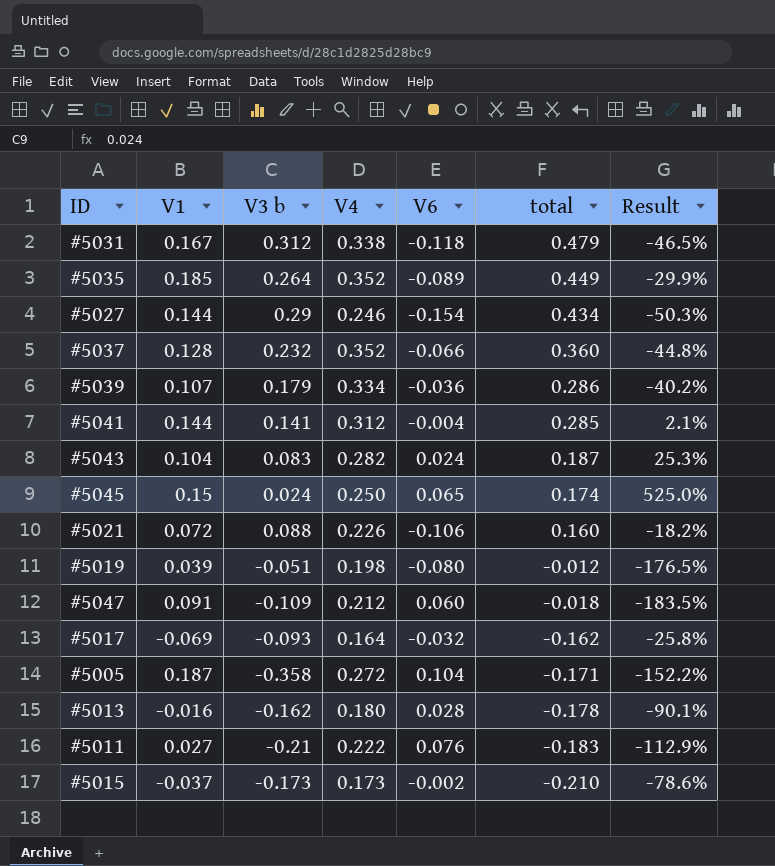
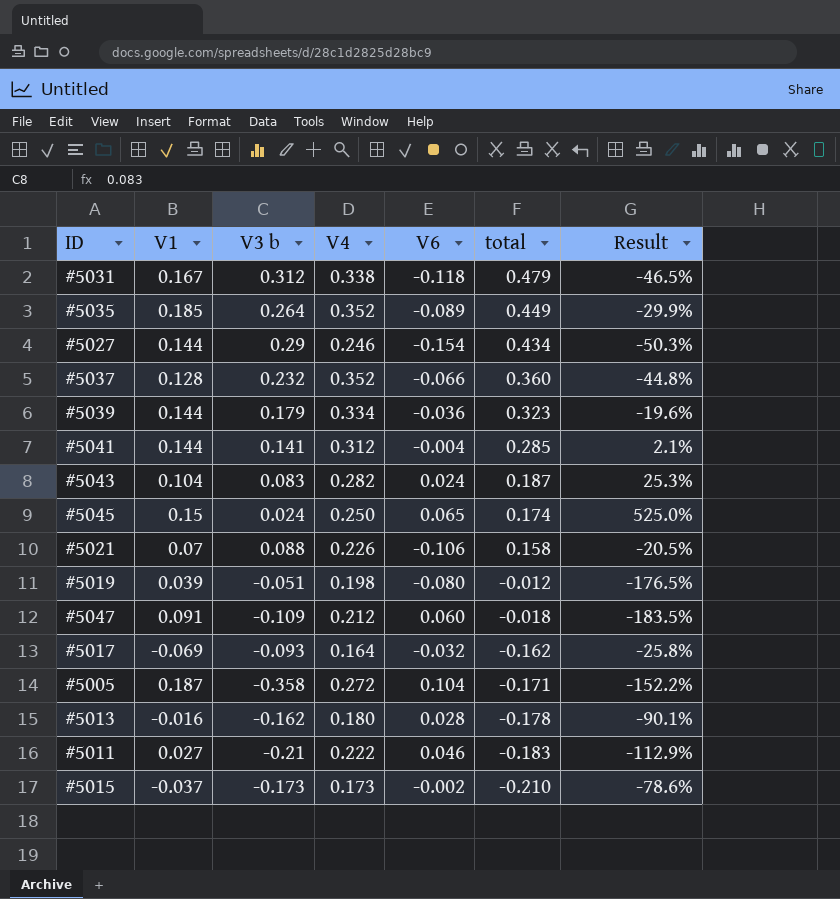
#5039 | V1: 0.107 -> 0.144
#5039 | total: 0.286 -> 0.323
#5039 | Result: -40.2% -> -19.6%
#5021 | V1: 0.072 -> 0.07
#5021 | total: 0.160 -> 0.158
#5021 | Result: -18.2% -> -20.5%
#5011 | V6: 0.076 -> 0.046

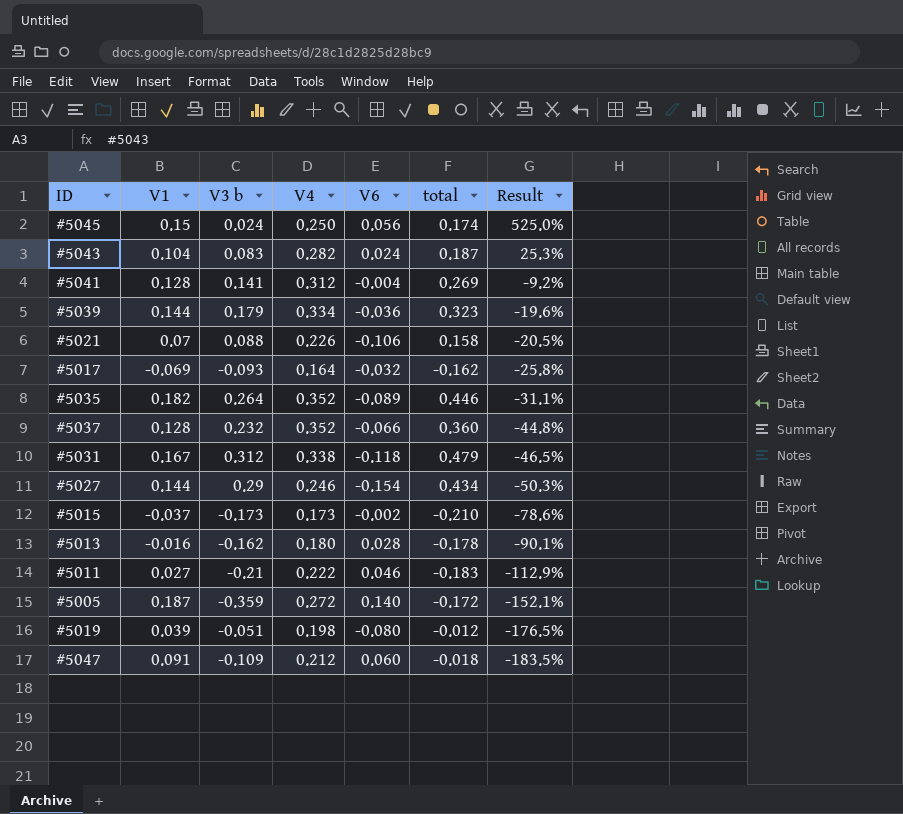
row order: total descending -> Result descending
#5045 | V6: 0.065 -> 0.056
#5041 | V1: 0.144 -> 0.128
#5041 | total: 0.285 -> 0.269
#5041 | Result: 2.1% -> -9.2%
#5035 | V1: 0.185 -> 0.182
#5035 | total: 0.449 -> 0.446
#5035 | Result: -29.9% -> -31.1%
#5005 | V3 b: -0.358 -> -0.359
#5005 | V6: 0.104 -> 0.140
#5005 | total: -0.171 -> -0.172
#5005 | Result: -152.2% -> -152.1%

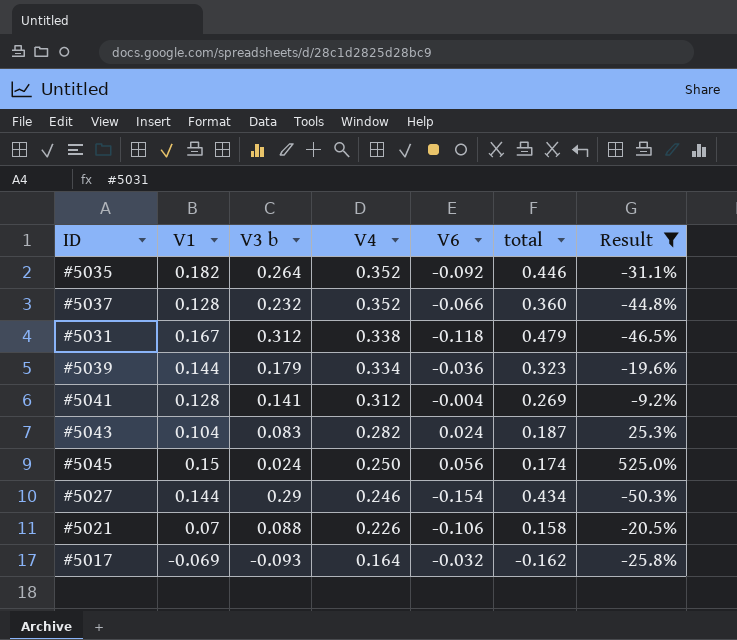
filter: none -> Result >= -50.3%
row order: Result descending -> V4 descending
#5035 | V6: -0.089 -> -0.092

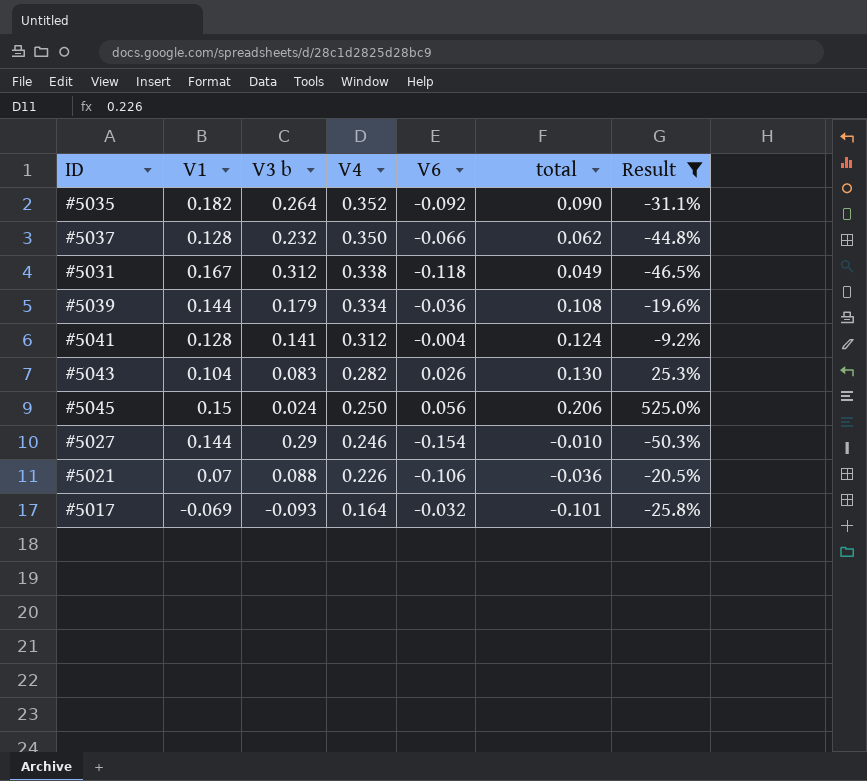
column total | formula: [V1] + [V3 b] -> [V1] + [V6]
#5037 | V4: 0.352 -> 0.350
#5043 | V6: 0.024 -> 0.026

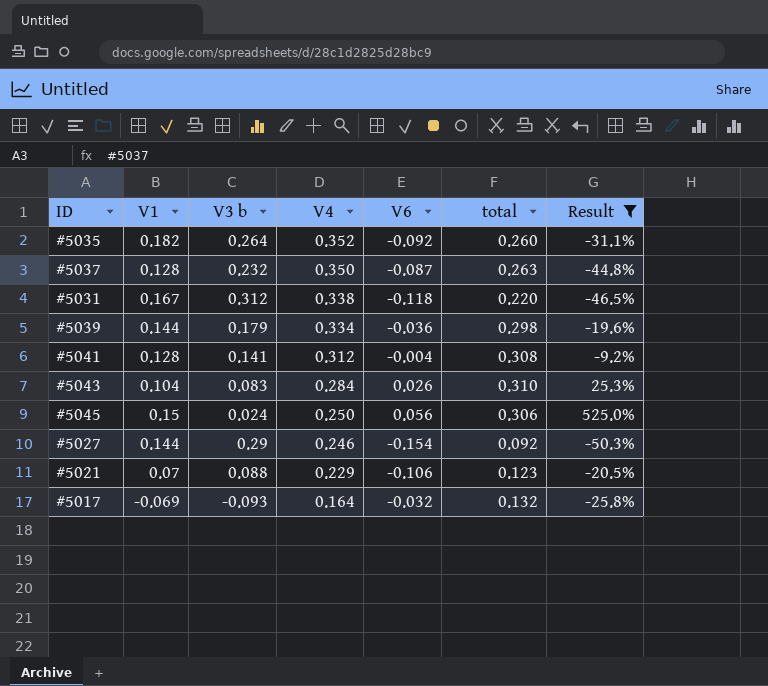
column total | formula: [V1] + [V6] -> [V4] + [V6]
#5037 | V6: -0.066 -> -0.087
#5043 | V4: 0.282 -> 0.284
#5021 | V4: 0.226 -> 0.229

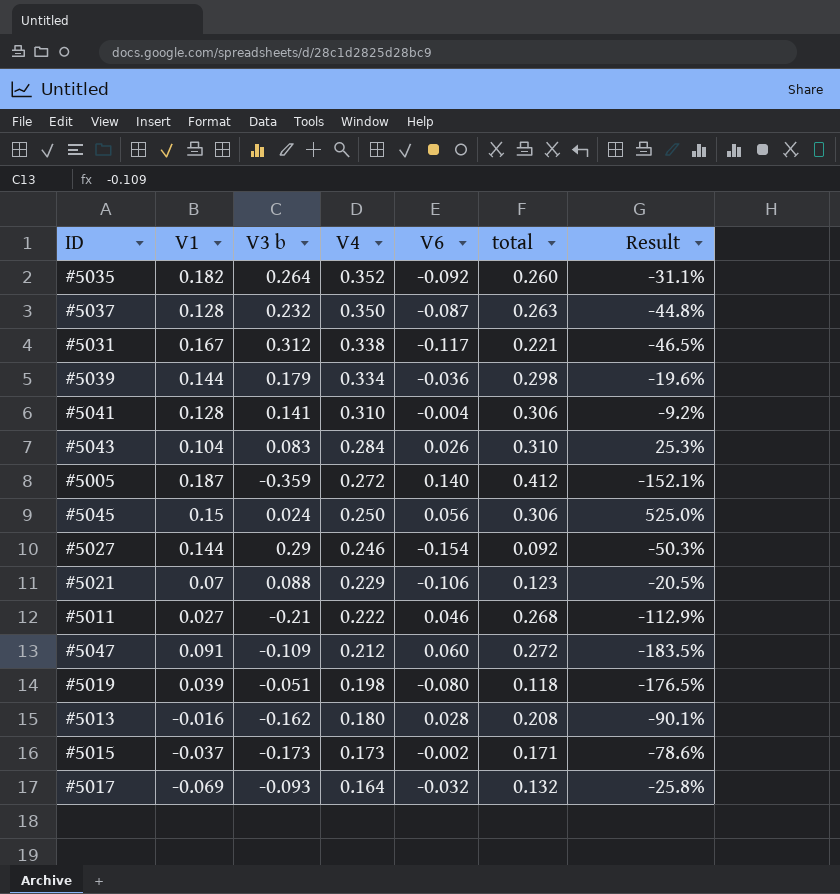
filter: Result >= -50.3% -> none
#5031 | V6: -0.118 -> -0.117
#5031 | total: 0.220 -> 0.221
#5041 | V4: 0.312 -> 0.310
#5041 | total: 0.308 -> 0.306

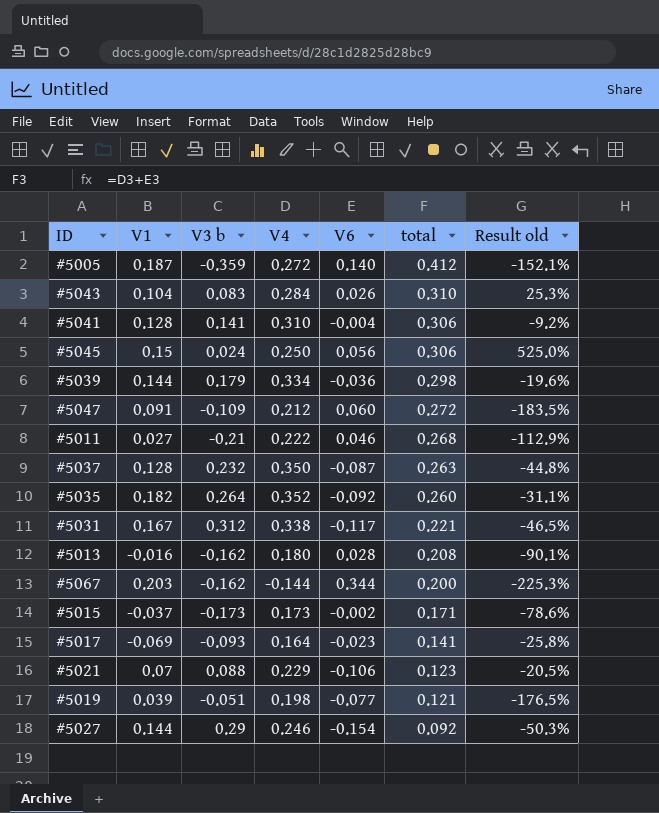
row order: V4 descending -> total descending
column name: Result -> Result old
row #5067: none -> 0.203 | -0.162 | -0.144 | 0.344 | 0.200 | -225.3%
#5017 | V6: -0.032 -> -0.023
#5017 | total: 0.132 -> 0.141
#5019 | V6: -0.080 -> -0.077
#5019 | total: 0.118 -> 0.121

